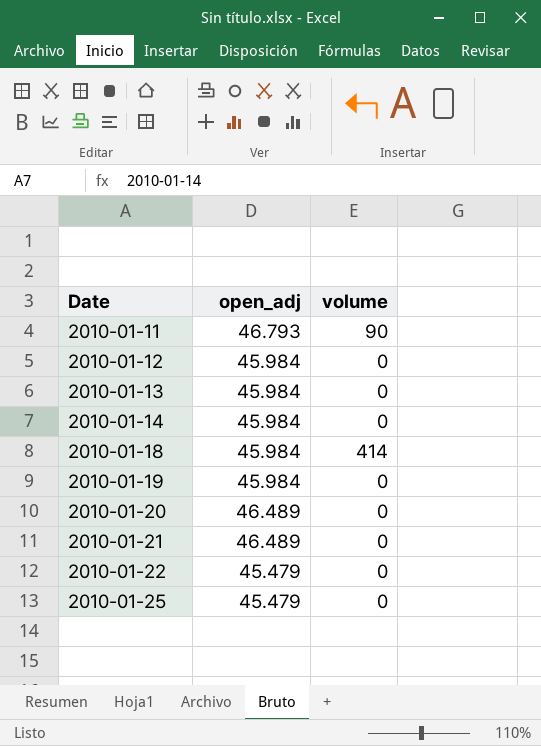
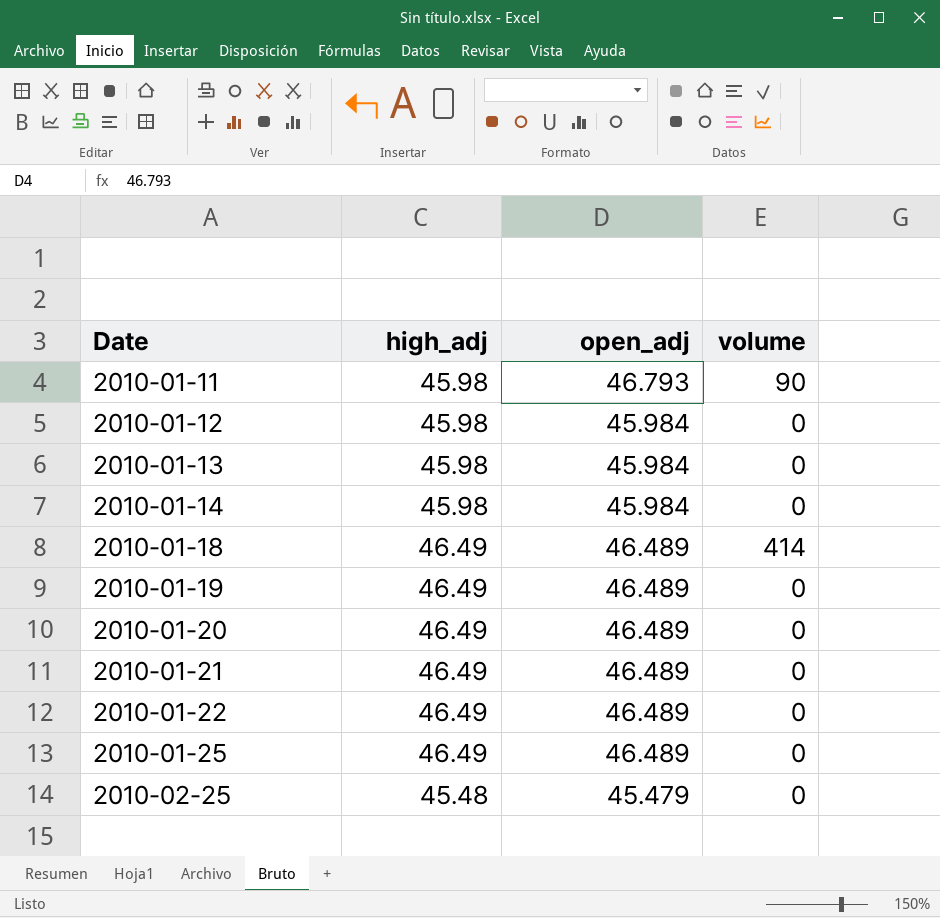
column high_adj | position: none -> 2
2010-01-18 | open_adj: 45.984 -> 46.489
2010-01-19 | open_adj: 45.984 -> 46.489
2010-01-22 | open_adj: 45.479 -> 46.489
2010-01-25 | open_adj: 45.479 -> 46.489
row 2010-02-25: none -> 45.48 | 45.479 | 0

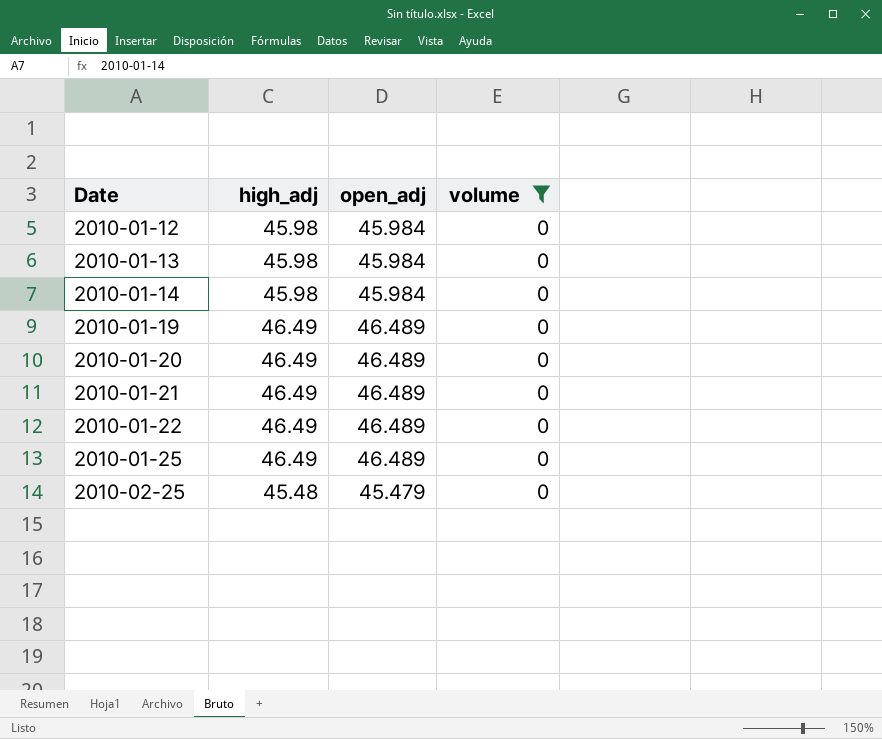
filter: none -> volume = 0

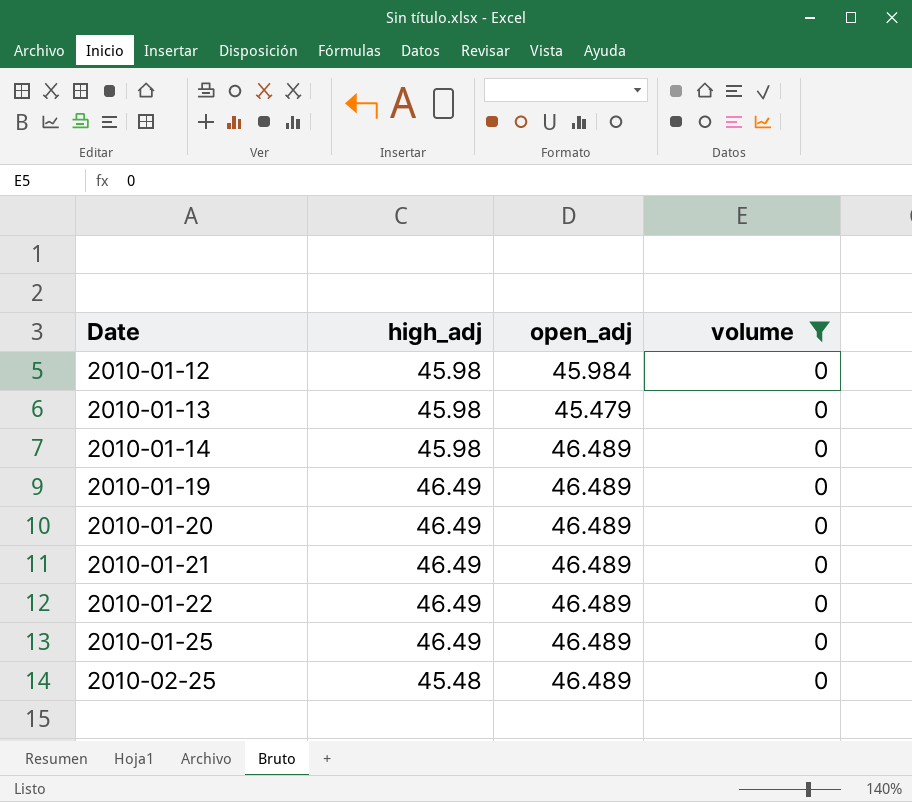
2010-01-13 | open_adj: 45.984 -> 45.479
2010-01-14 | open_adj: 45.984 -> 46.489
2010-02-25 | open_adj: 45.479 -> 46.489

